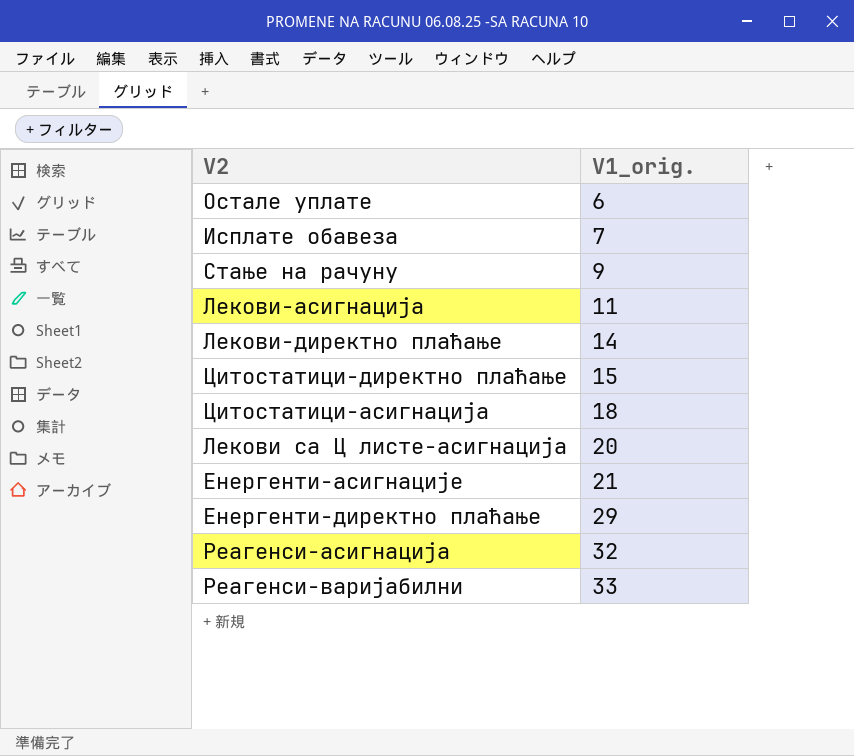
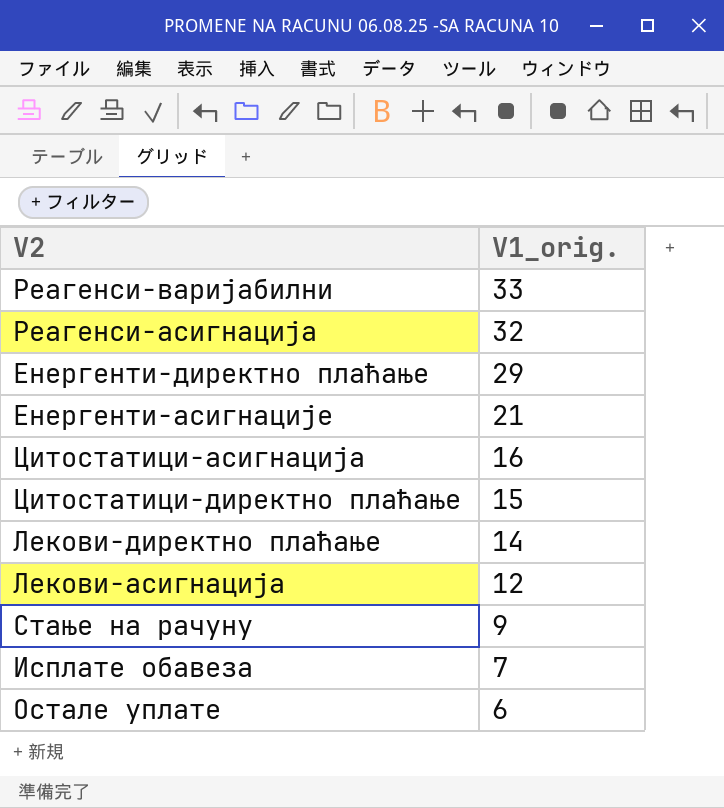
row order: V1_orig. ascending -> V1_orig. descending
row Лекови са Ц листе-асигнација: 20 -> none
Цитостатици-асигнација | V1_orig.: 18 -> 16
Лекови-асигнација | V1_orig.: 11 -> 12

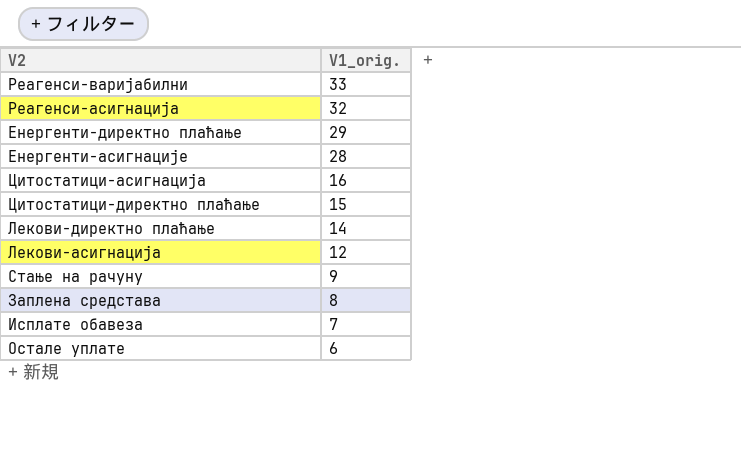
Енергенти-асигнације | V1_orig.: 21 -> 28
row Заплена средстава: none -> 8

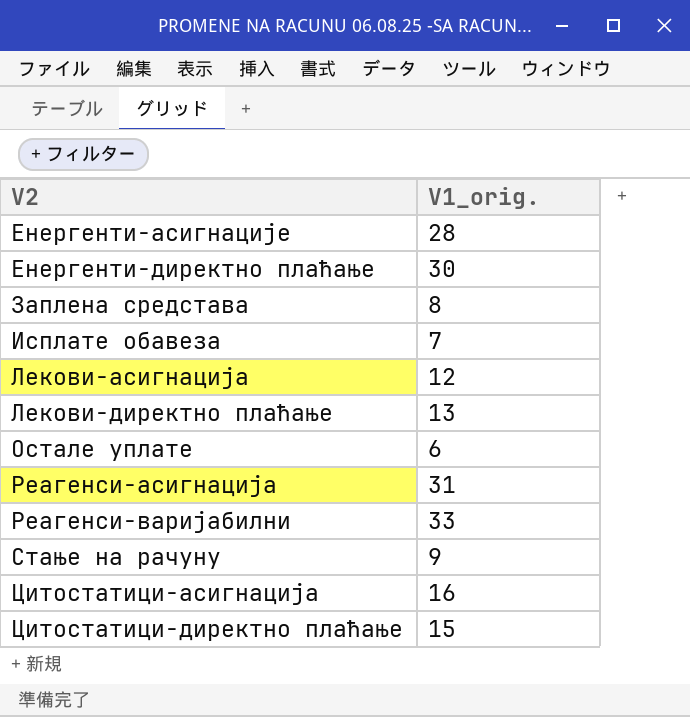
row order: V1_orig. descending -> V2 ascending
Енергенти-директно плаћање | V1_orig.: 29 -> 30
Лекови-директно плаћање | V1_orig.: 14 -> 13
Реагенси-асигнација | V1_orig.: 32 -> 31

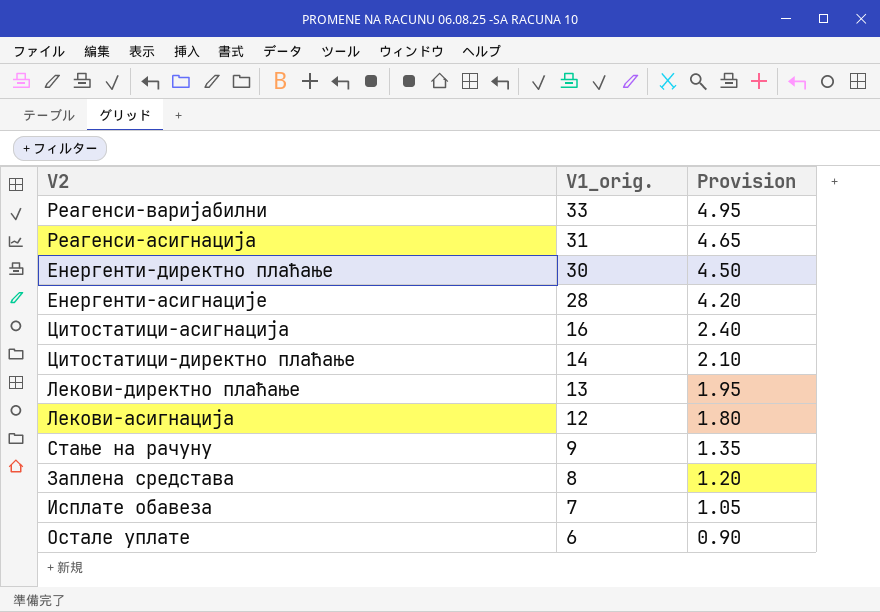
row order: V2 ascending -> V1_orig. descending
column Provision | formula: none -> [V1_orig.] * 0.15
Цитостатици-директно плаћање | V1_orig.: 15 -> 14

